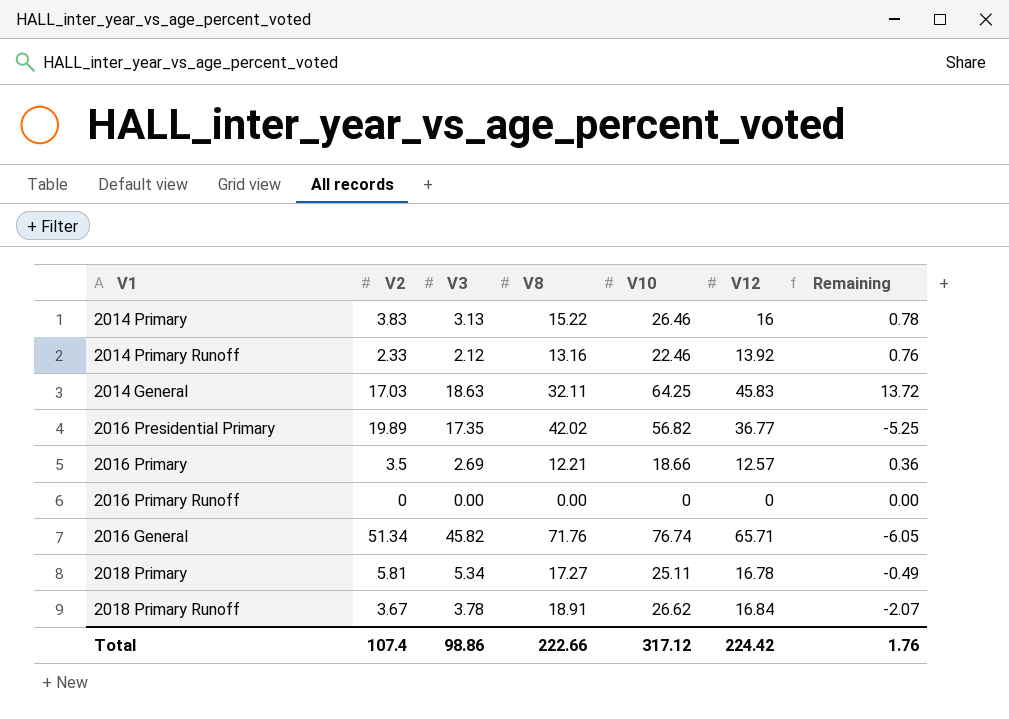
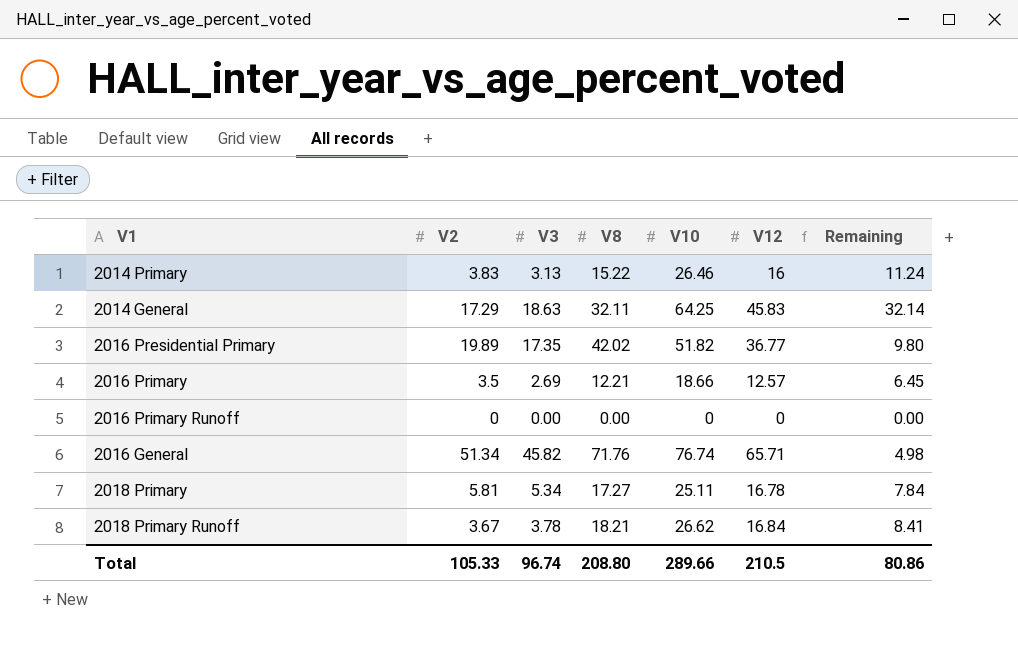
column Remaining | formula: [V12] - [V8] -> [V10] - [V8]
row 2014 Primary Runoff: 2.33 | 2.12 | 13.16 | 22.46 | 13.92 | 0.76 -> none
2014 General | V2: 17.03 -> 17.29
2016 Presidential Primary | V10: 56.82 -> 51.82
2018 Primary Runoff | V8: 18.91 -> 18.21
Total | V2: 107.4 -> 105.33
Total | V3: 98.86 -> 96.74
Total | V8: 222.66 -> 208.80
Total | V10: 317.12 -> 289.66
Total | V12: 224.42 -> 210.5
Total | Remaining: 1.76 -> 80.86

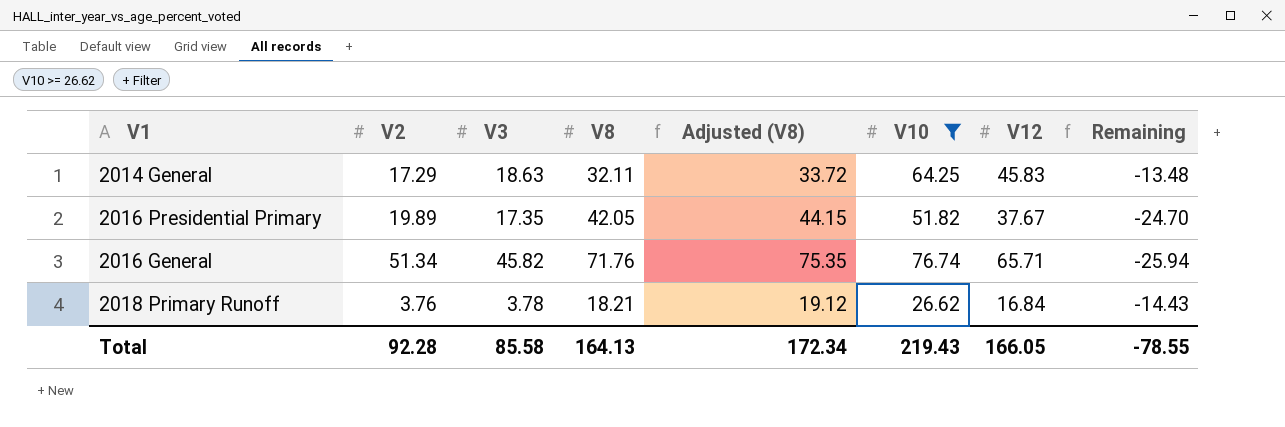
filter: none -> V10 >= 26.62
column Adjusted (V8) | formula: none -> [V8] * 1.05
column Remaining | formula: [V10] - [V8] -> [V3] - [V8]
2016 Presidential Primary | V8: 42.02 -> 42.05
2016 Presidential Primary | V12: 36.77 -> 37.67
2018 Primary Runoff | V2: 3.67 -> 3.76
Total | V2: 105.33 -> 92.28
Total | V3: 96.74 -> 85.58
Total | V8: 208.80 -> 164.13
Total | V10: 289.66 -> 219.43
Total | V12: 210.5 -> 166.05
Total | Remaining: 80.86 -> -78.55

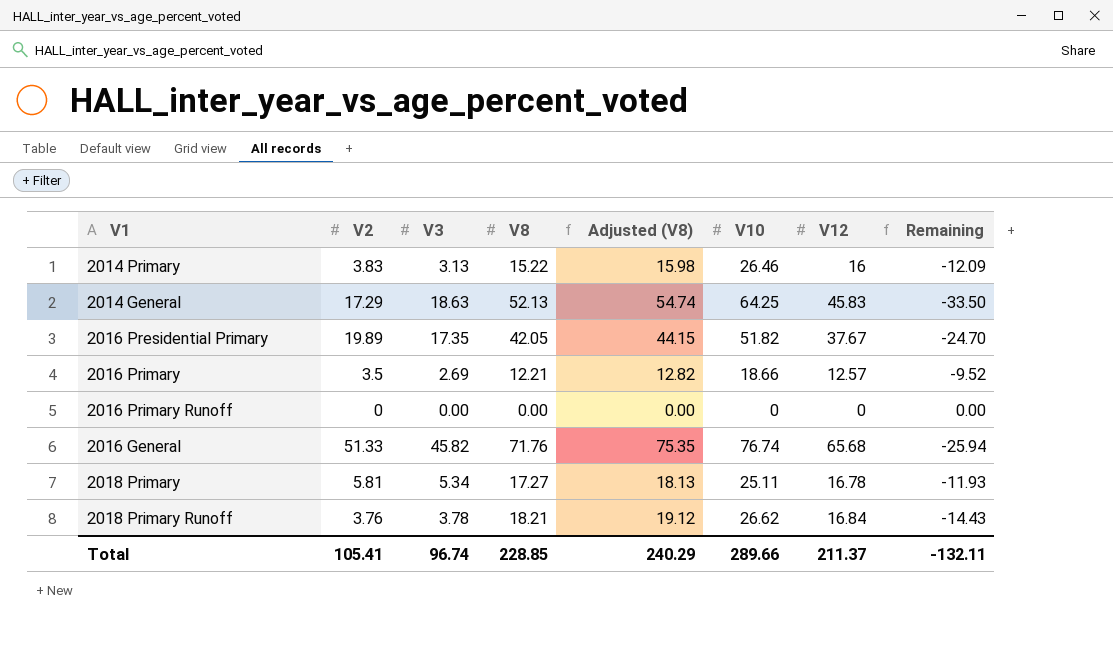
filter: V10 >= 26.62 -> none
2014 General | V8: 32.11 -> 52.13
2014 General | Adjusted (V8): 33.72 -> 54.74
2014 General | Remaining: -13.48 -> -33.50
2016 General | V2: 51.34 -> 51.33
2016 General | V12: 65.71 -> 65.68
Total | V2: 92.28 -> 105.41
Total | V3: 85.58 -> 96.74
Total | V8: 164.13 -> 228.85
Total | Adjusted (V8): 172.34 -> 240.29
Total | V10: 219.43 -> 289.66
Total | V12: 166.05 -> 211.37
Total | Remaining: -78.55 -> -132.11

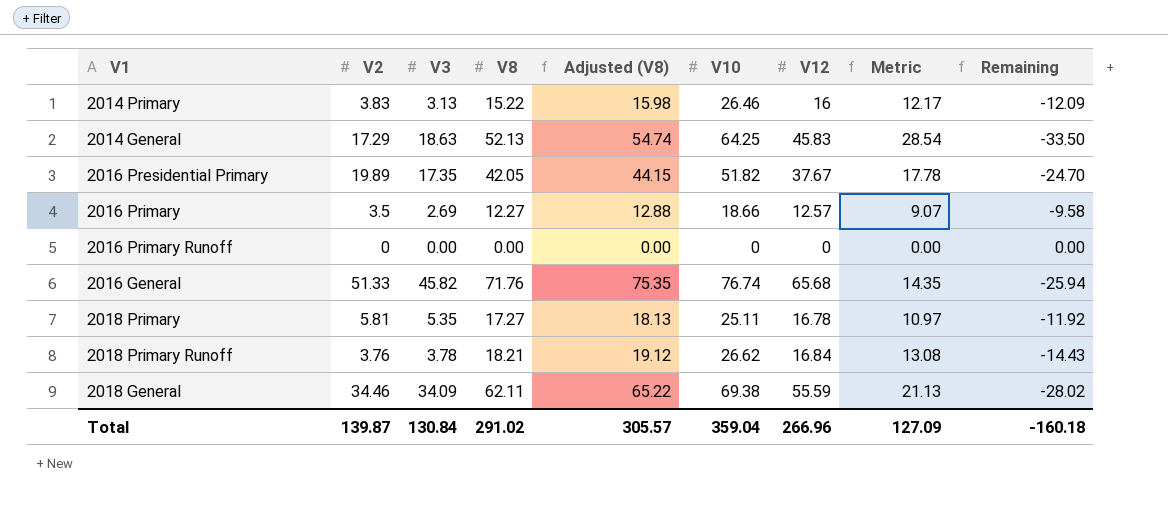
column Metric | formula: none -> [V12] - [V2]
2016 Primary | V8: 12.21 -> 12.27
2016 Primary | Adjusted (V8): 12.82 -> 12.88
2016 Primary | Remaining: -9.52 -> -9.58
2018 Primary | V3: 5.34 -> 5.35
2018 Primary | Remaining: -11.93 -> -11.92
row 2018 General: none -> 34.46 | 34.09 | 62.11 | 65.22 | 69.38 | 55.59 | 21.13 | -28.02
Total | V2: 105.41 -> 139.87
Total | V3: 96.74 -> 130.84
Total | V8: 228.85 -> 291.02
Total | Adjusted (V8): 240.29 -> 305.57
Total | V10: 289.66 -> 359.04
Total | V12: 211.37 -> 266.96
Total | Remaining: -132.11 -> -160.18

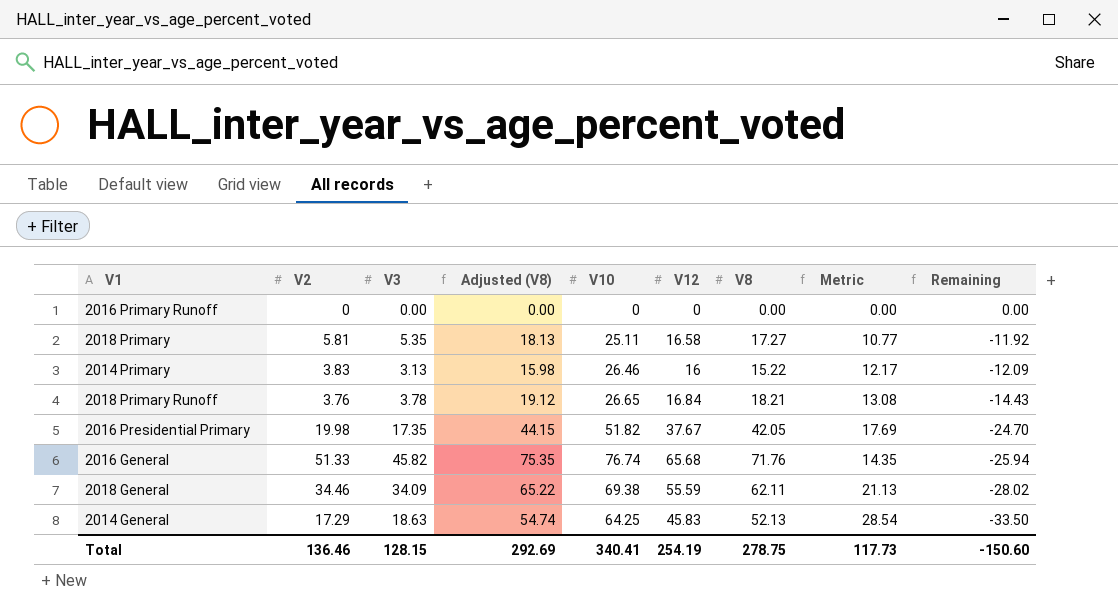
row order: none -> Remaining descending
column V8 | position: 4 -> 7
row 2016 Primary: 3.5 | 2.69 | 12.27 | 12.88 | 18.66 | 12.57 | 9.07 | -9.58 -> none
2018 Primary | V12: 16.78 -> 16.58
2018 Primary | Metric: 10.97 -> 10.77
2018 Primary Runoff | V10: 26.62 -> 26.65
2016 Presidential Primary | V2: 19.89 -> 19.98
2016 Presidential Primary | Metric: 17.78 -> 17.69
Total | V2: 139.87 -> 136.46
Total | V3: 130.84 -> 128.15
Total | Adjusted (V8): 305.57 -> 292.69
Total | V10: 359.04 -> 340.41
Total | V12: 266.96 -> 254.19
Total | V8: 291.02 -> 278.75
Total | Metric: 127.09 -> 117.73
Total | Remaining: -160.18 -> -150.60

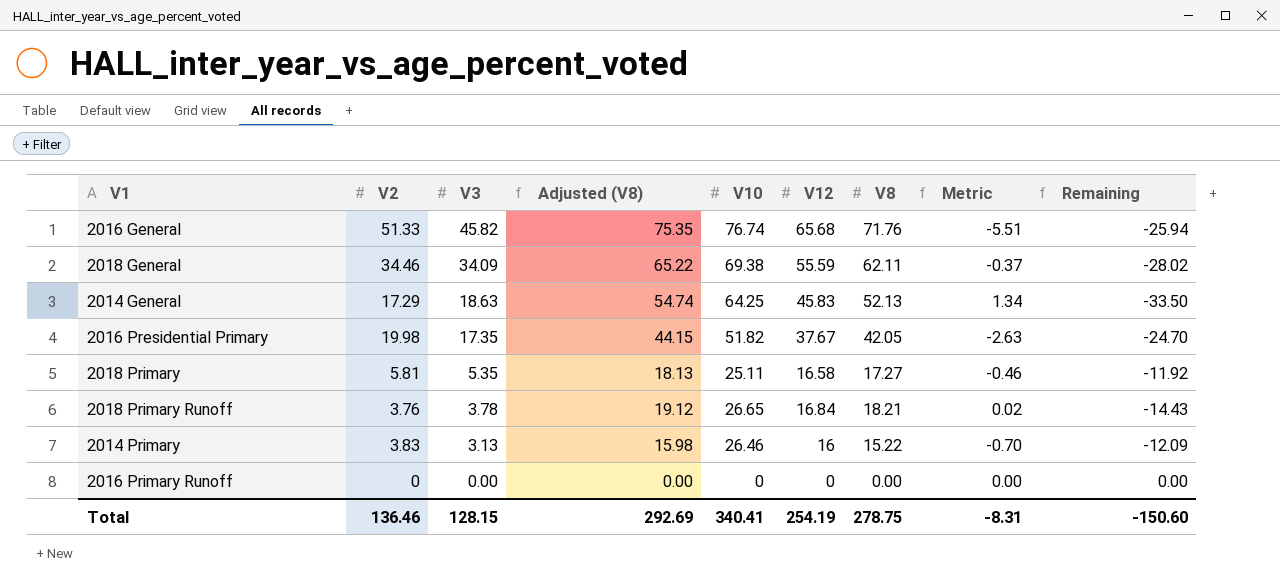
row order: Remaining descending -> V3 descending
column Metric | formula: [V12] - [V2] -> [V3] - [V2]
Total | Metric: 117.73 -> -8.31

